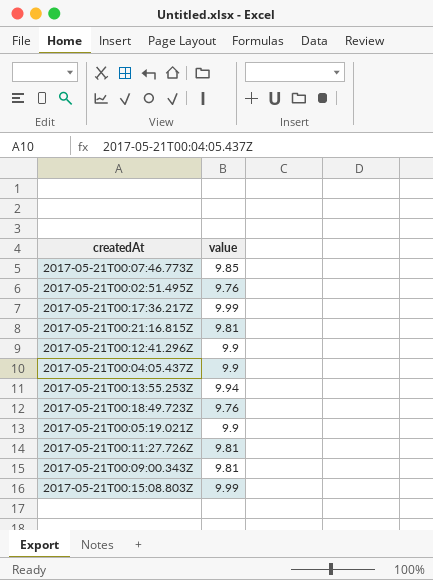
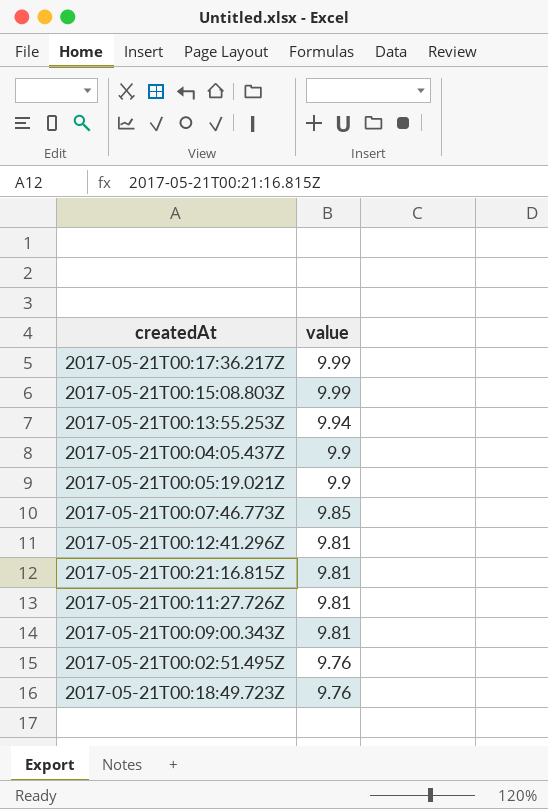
row order: none -> value descending
2017-05-21T00:12:41.296Z | value: 9.9 -> 9.81

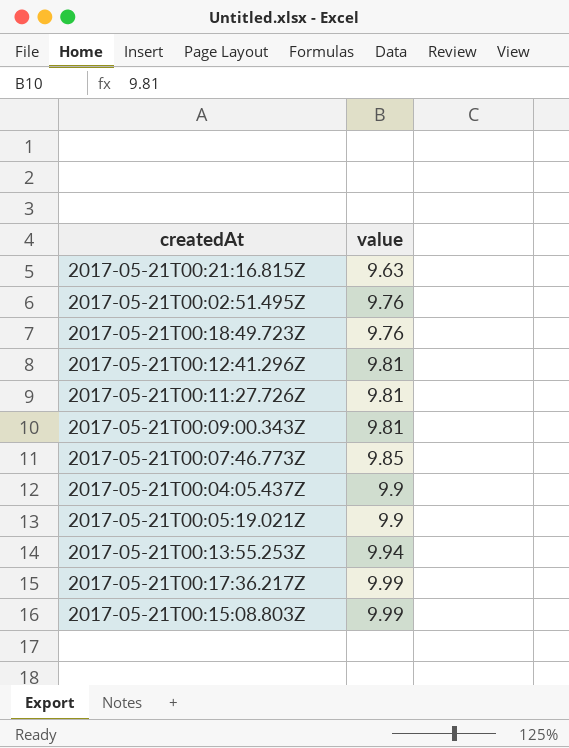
row order: value descending -> value ascending
2017-05-21T00:21:16.815Z | value: 9.81 -> 9.63

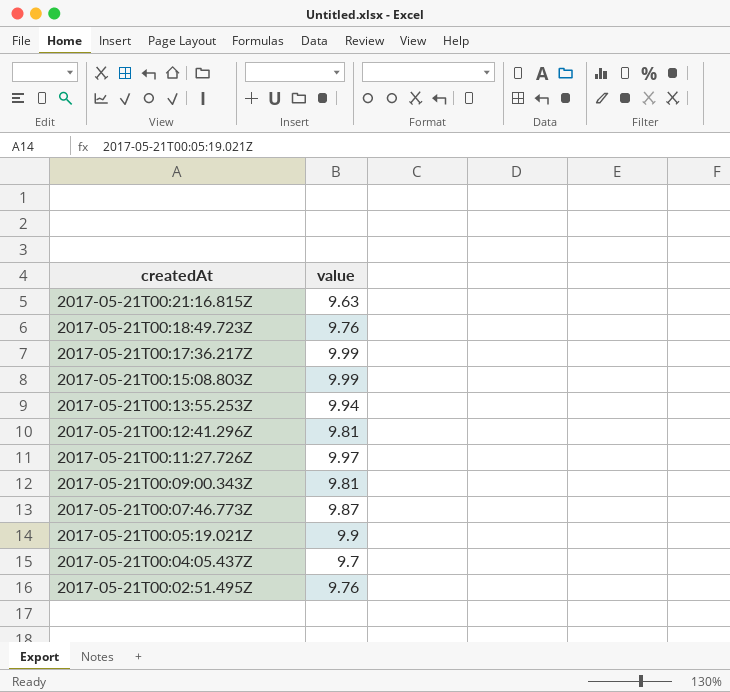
row order: value ascending -> createdAt descending
2017-05-21T00:11:27.726Z | value: 9.81 -> 9.97
2017-05-21T00:07:46.773Z | value: 9.85 -> 9.87
2017-05-21T00:04:05.437Z | value: 9.9 -> 9.7

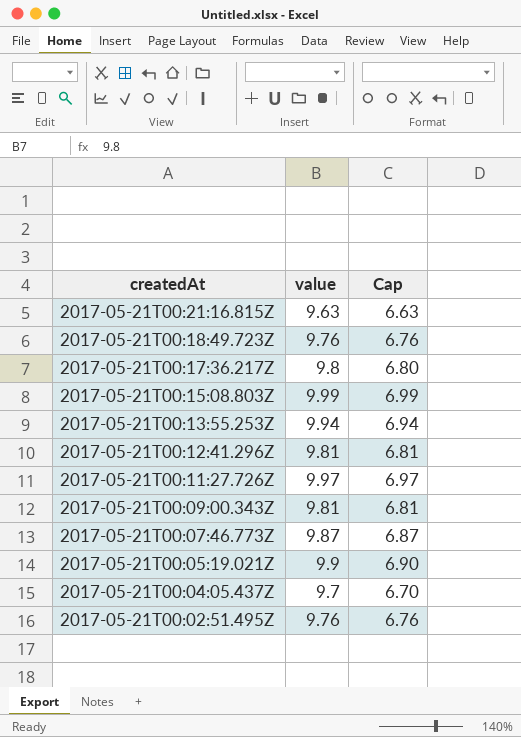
column Cap | formula: none -> [value] - 3
2017-05-21T00:17:36.217Z | value: 9.99 -> 9.8

